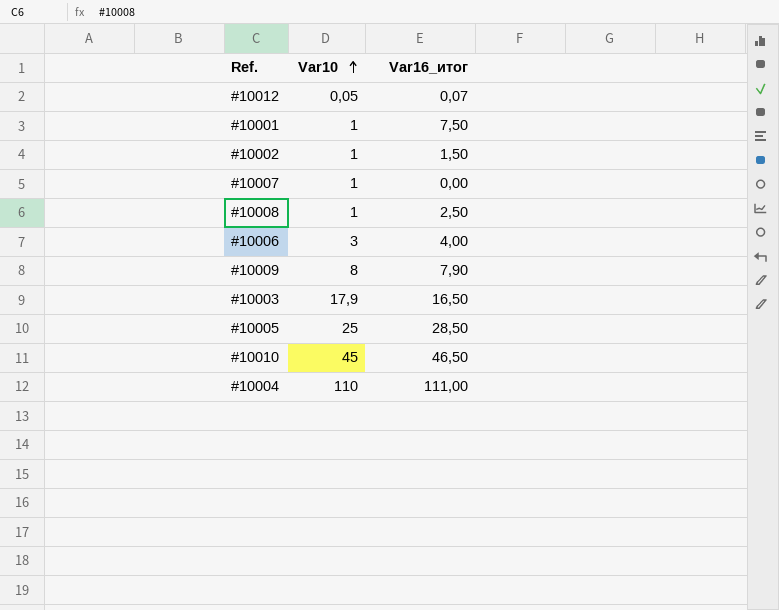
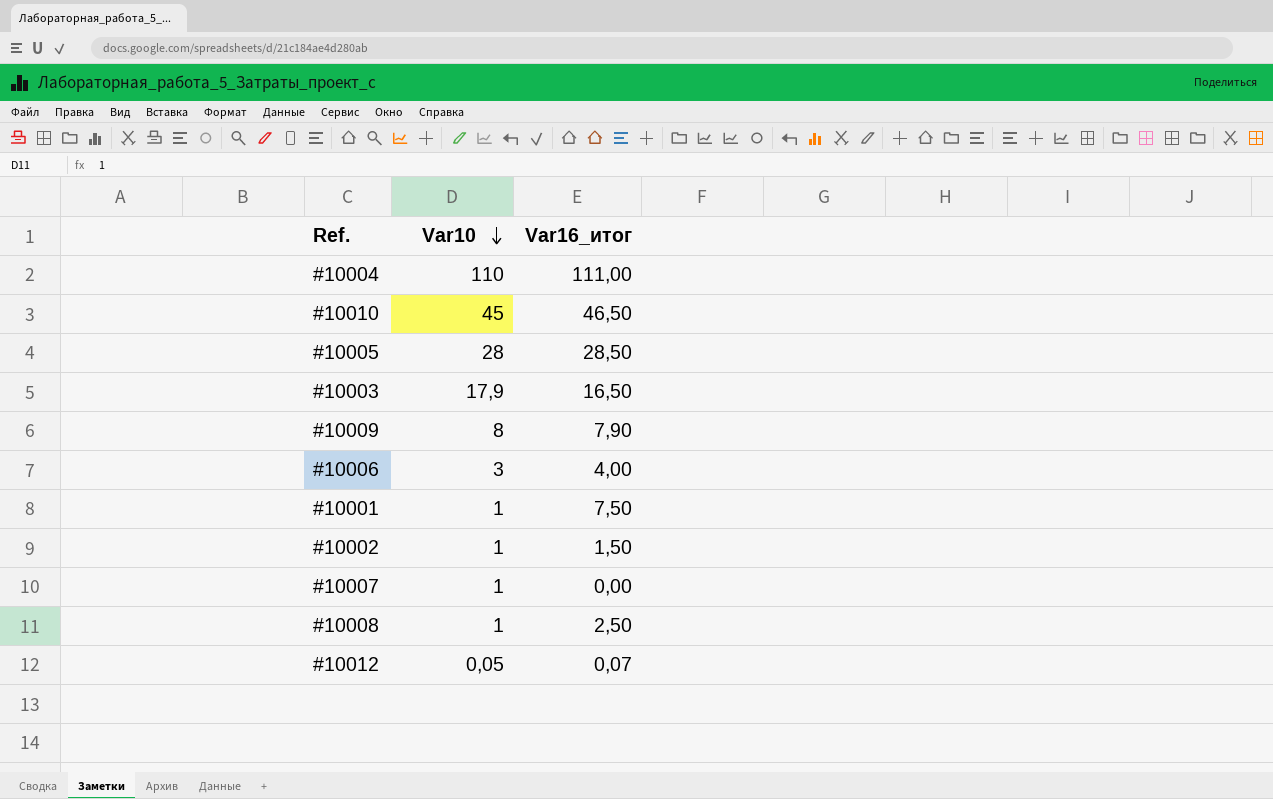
row order: Var10 ascending -> Var10 descending
#10005 | Var10: 25 -> 28

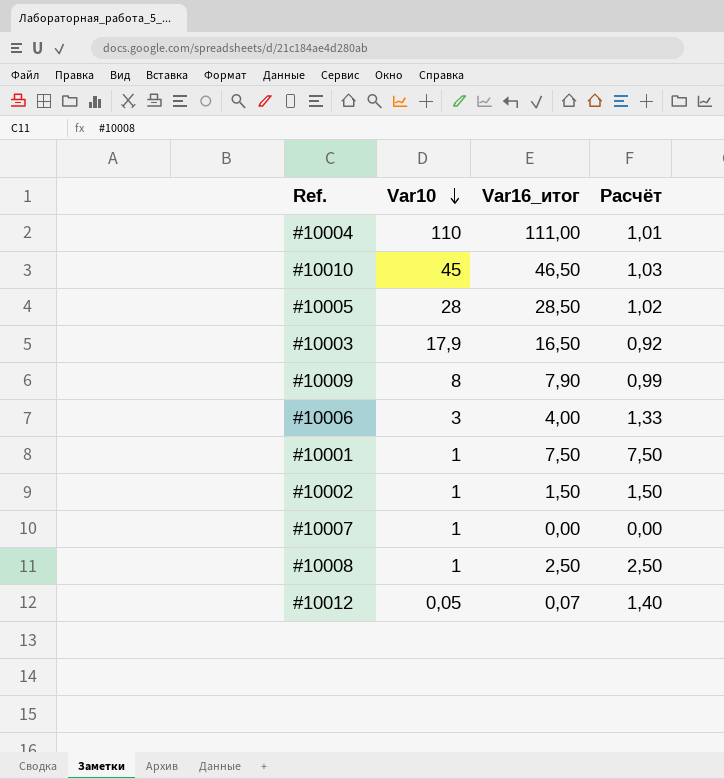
column Расчёт | formula: none -> [Var16_итог] / [Var10]

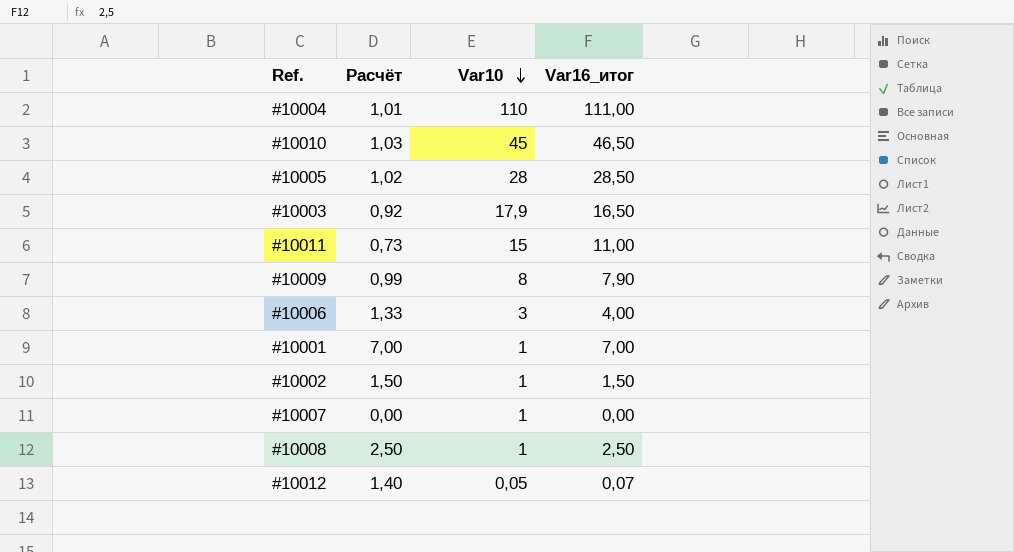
column Расчёт | position: 4 -> 2
row #10011: none -> 0,73 | 15 | 11,00
#10001 | Расчёт: 7,50 -> 7,00
#10001 | Var16_итог: 7,50 -> 7,00

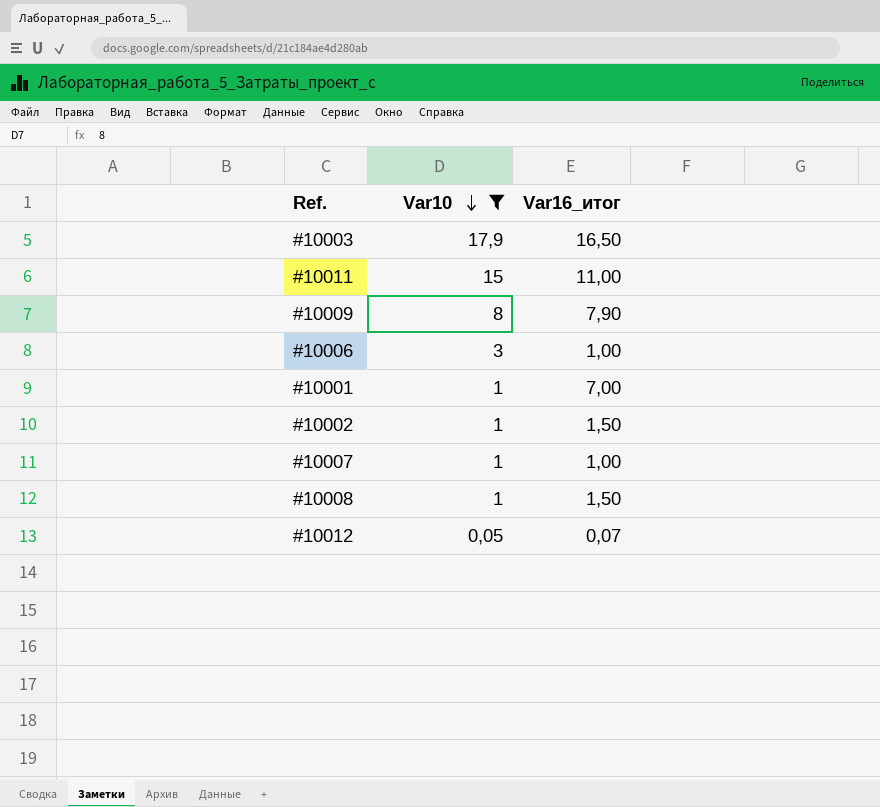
filter: none -> Var10 <= 17,9
column Расчёт | formula: [Var16_итог] / [Var10] -> none
#10006 | Var16_итог: 4,00 -> 1,00
#10007 | Var16_итог: 0,00 -> 1,00
#10008 | Var16_итог: 2,50 -> 1,50

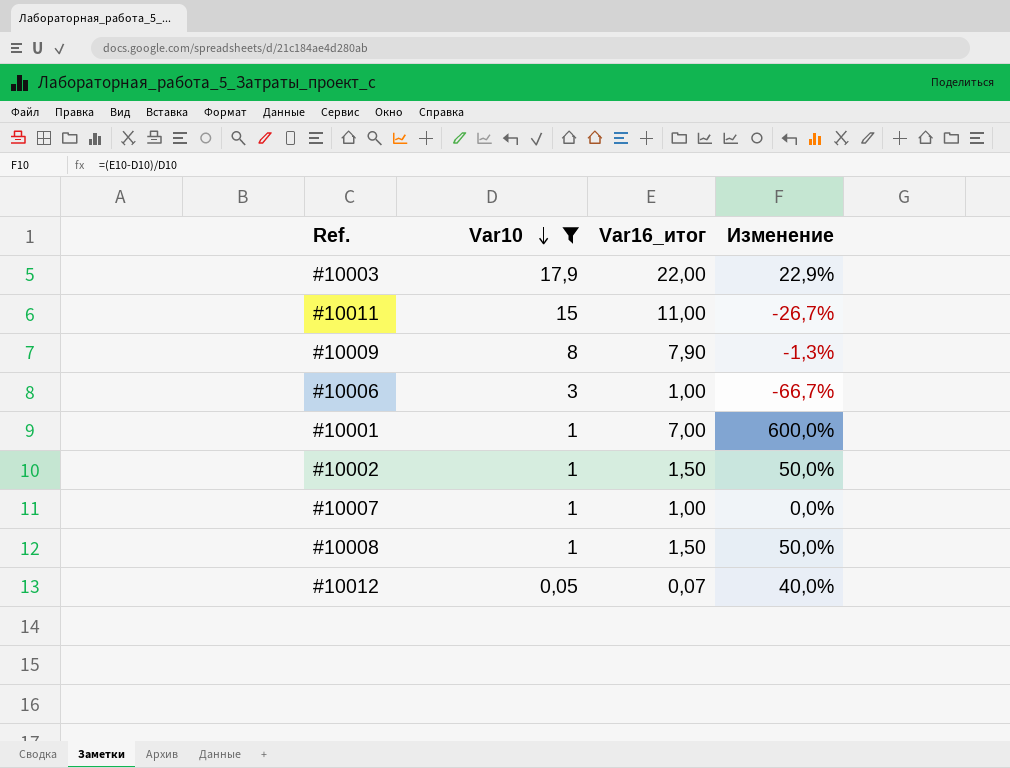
column Изменение | formula: none -> ([Var16_итог] - [Var10]) / [Var10]
#10003 | Var16_итог: 16,50 -> 22,00

